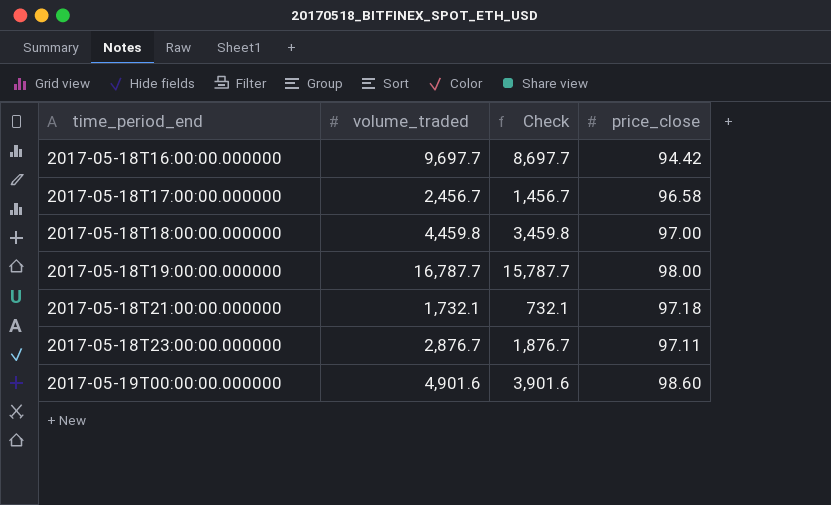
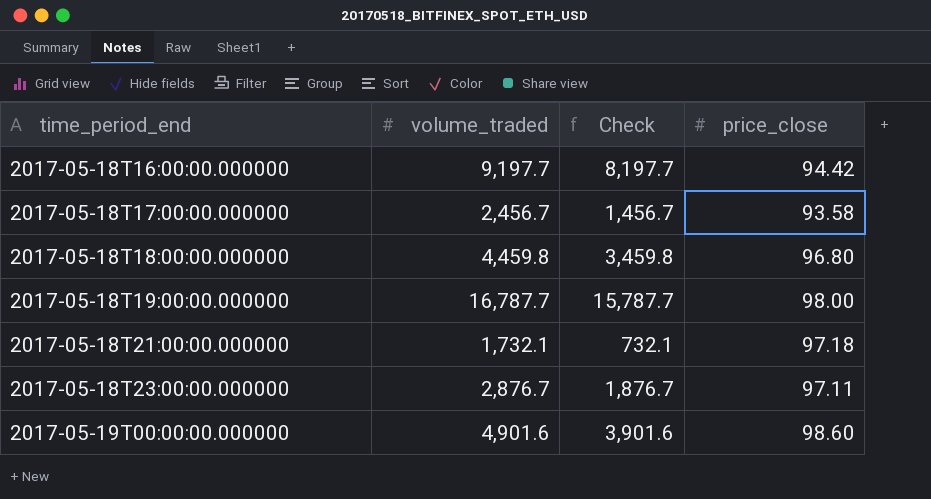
2017-05-18T16:00:00.000000 | volume_traded: 9,697.7 -> 9,197.7
2017-05-18T16:00:00.000000 | Check: 8,697.7 -> 8,197.7
2017-05-18T17:00:00.000000 | price_close: 96.58 -> 93.58
2017-05-18T18:00:00.000000 | price_close: 97.00 -> 96.80

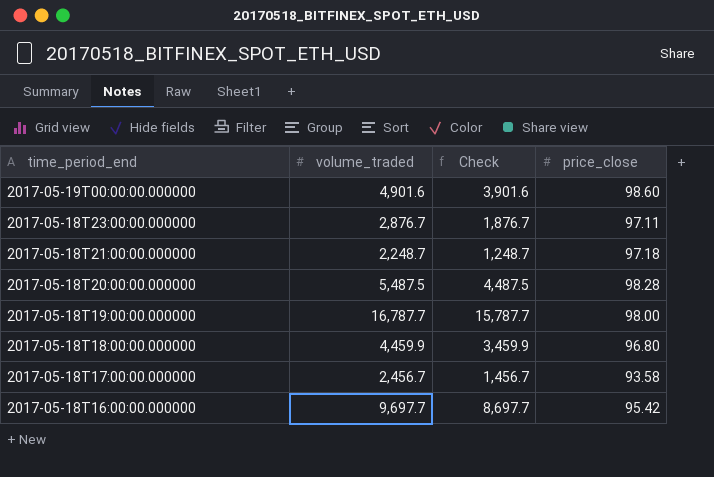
row order: time_period_end ascending -> time_period_end descending
2017-05-18T21:00:00.000000 | volume_traded: 1,732.1 -> 2,248.7
2017-05-18T21:00:00.000000 | Check: 732.1 -> 1,248.7
row 2017-05-18T20:00:00.000000: none -> 5,487.5 | 4,487.5 | 98.28
2017-05-18T18:00:00.000000 | volume_traded: 4,459.8 -> 4,459.9
2017-05-18T18:00:00.000000 | Check: 3,459.8 -> 3,459.9
2017-05-18T16:00:00.000000 | volume_traded: 9,197.7 -> 9,697.7
2017-05-18T16:00:00.000000 | Check: 8,197.7 -> 8,697.7
2017-05-18T16:00:00.000000 | price_close: 94.42 -> 95.42

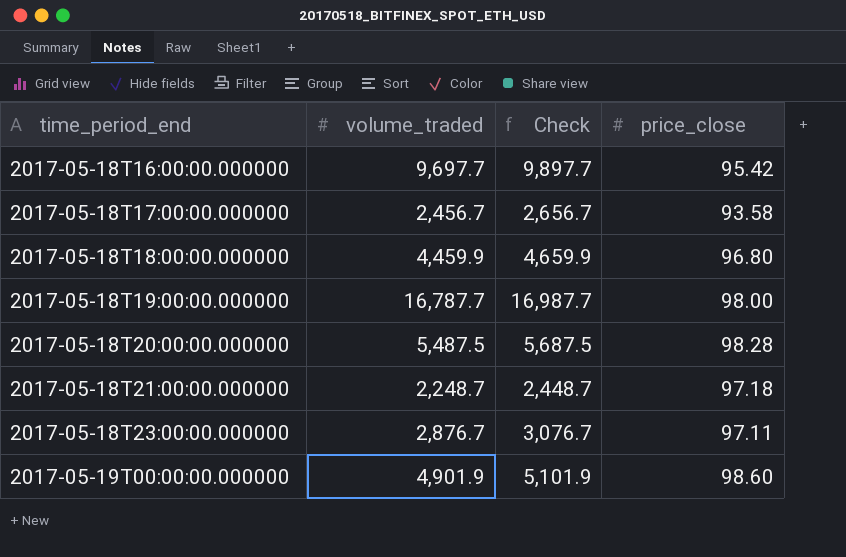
row order: time_period_end descending -> time_period_end ascending
column Check | formula: [volume_traded] - 1000 -> [volume_traded] + 200
2017-05-19T00:00:00.000000 | volume_traded: 4,901.6 -> 4,901.9

